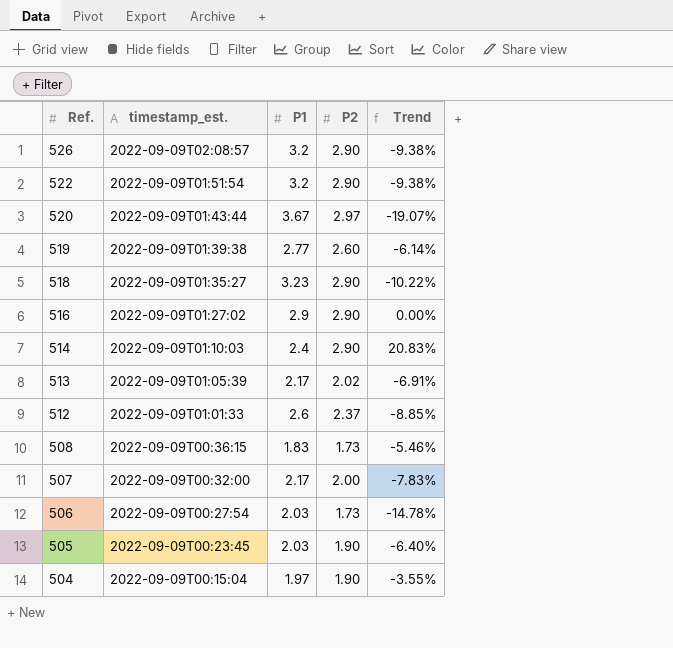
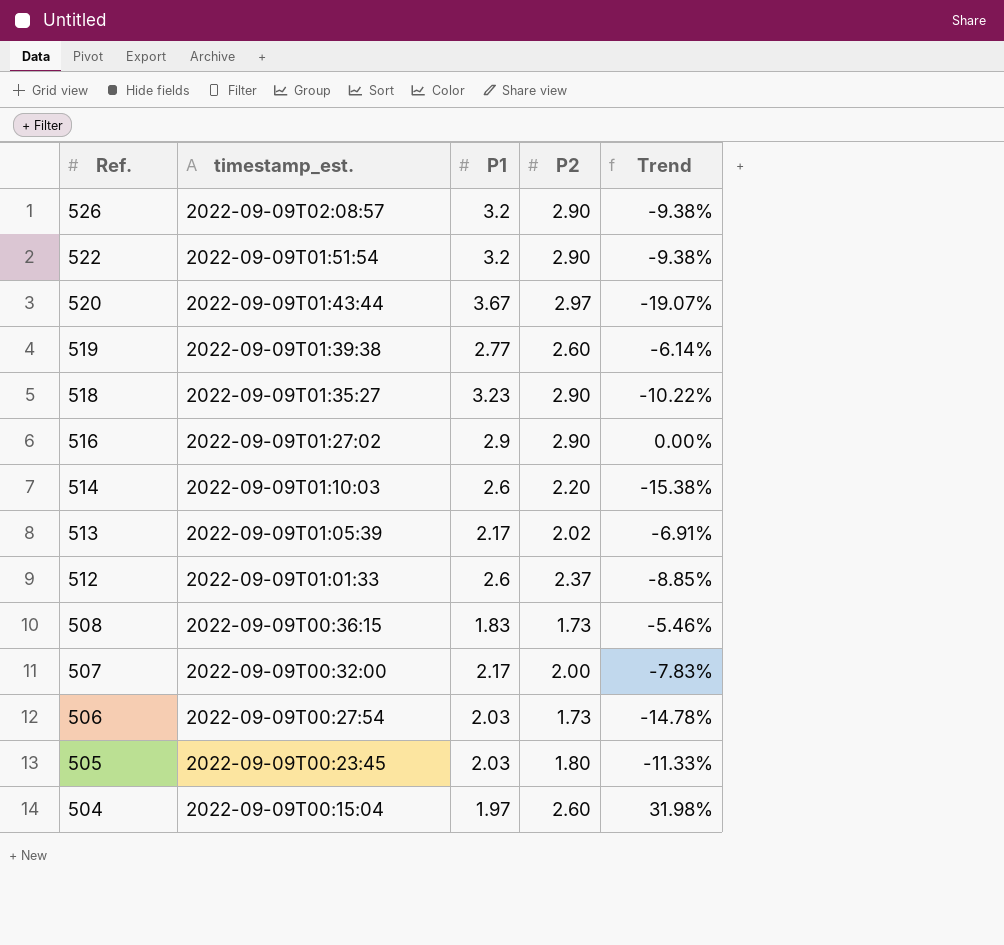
514 | P1: 2.4 -> 2.6
514 | P2: 2.90 -> 2.20
514 | Trend: 20.83% -> -15.38%
505 | P2: 1.90 -> 1.80
505 | Trend: -6.40% -> -11.33%
504 | P2: 1.90 -> 2.60
504 | Trend: -3.55% -> 31.98%

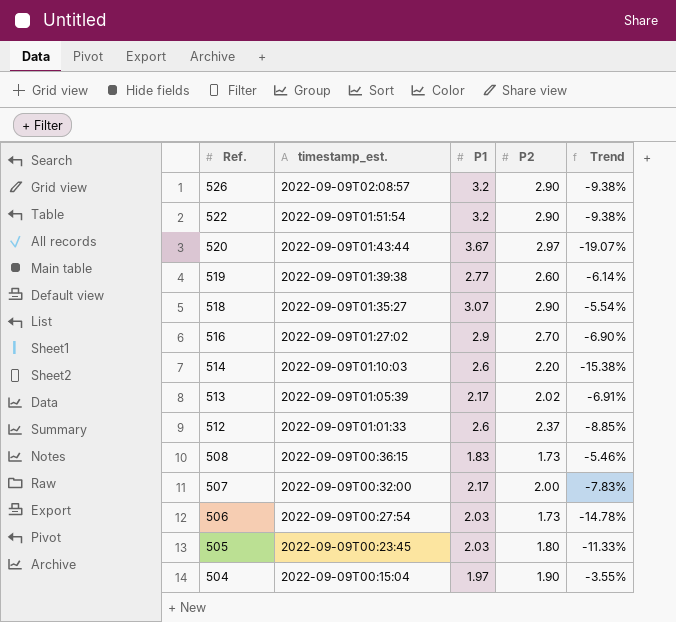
518 | P1: 3.23 -> 3.07
518 | Trend: -10.22% -> -5.54%
516 | P2: 2.90 -> 2.70
516 | Trend: 0.00% -> -6.90%
504 | P2: 2.60 -> 1.90
504 | Trend: 31.98% -> -3.55%

